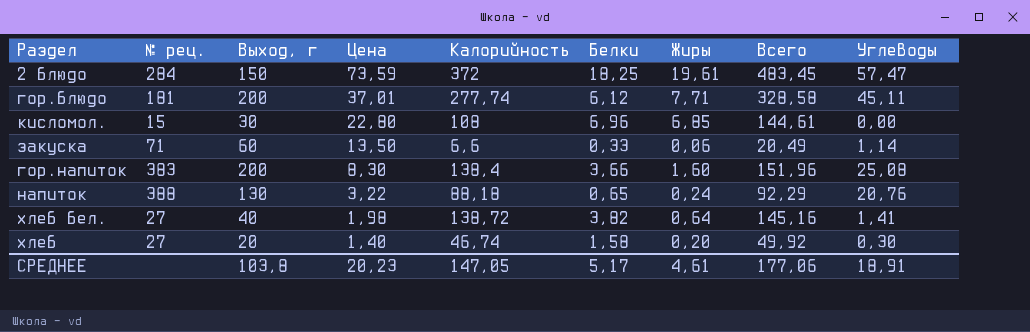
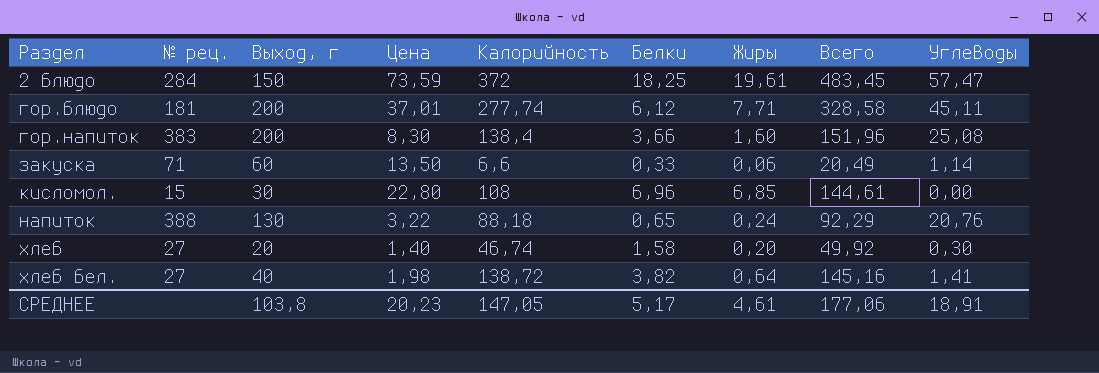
row order: Цена descending -> Раздел ascending

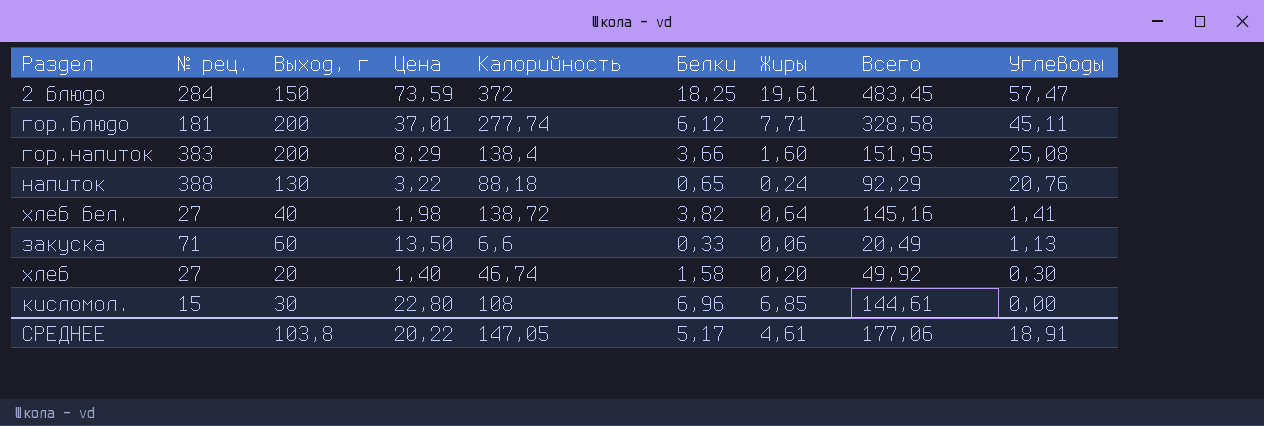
row order: Раздел ascending -> Углеводы descending
гор.напиток | Цена: 8,30 -> 8,29
гор.напиток | Всего: 151,96 -> 151,95
закуска | Углеводы: 1,14 -> 1,13
СРЕДНЕЕ | Цена: 20,23 -> 20,22

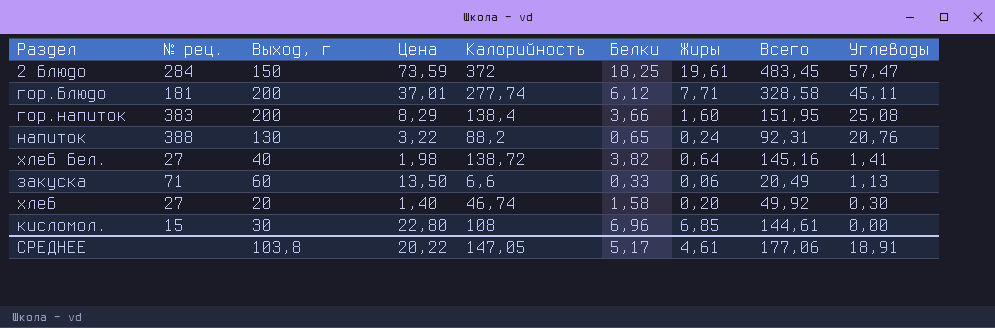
напиток | Калорийность: 88,18 -> 88,2
напиток | Всего: 92,29 -> 92,31

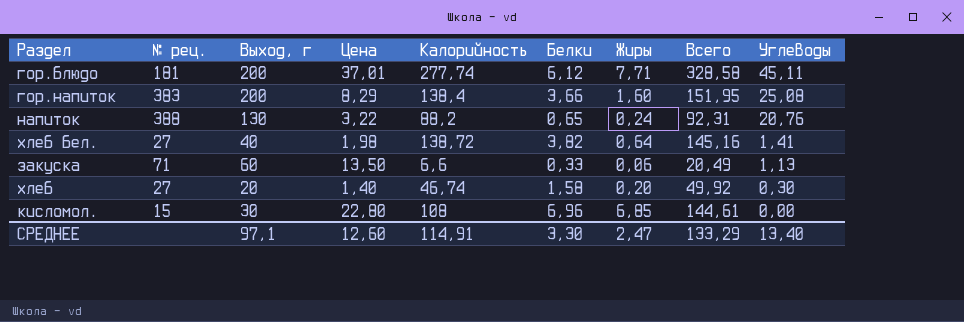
row 2 блюдо: 284 | 150 | 73,59 | 372 | 18,25 | 19,61 | 483,45 | 57,47 -> none
СРЕДНЕЕ | Выход, г: 103,8 -> 97,1
СРЕДНЕЕ | Цена: 20,22 -> 12,60
СРЕДНЕЕ | Калорийность: 147,05 -> 114,91
СРЕДНЕЕ | Белки: 5,17 -> 3,30
СРЕДНЕЕ | Жиры: 4,61 -> 2,47
СРЕДНЕЕ | Всего: 177,06 -> 133,29
СРЕДНЕЕ | Углеводы: 18,91 -> 13,40

